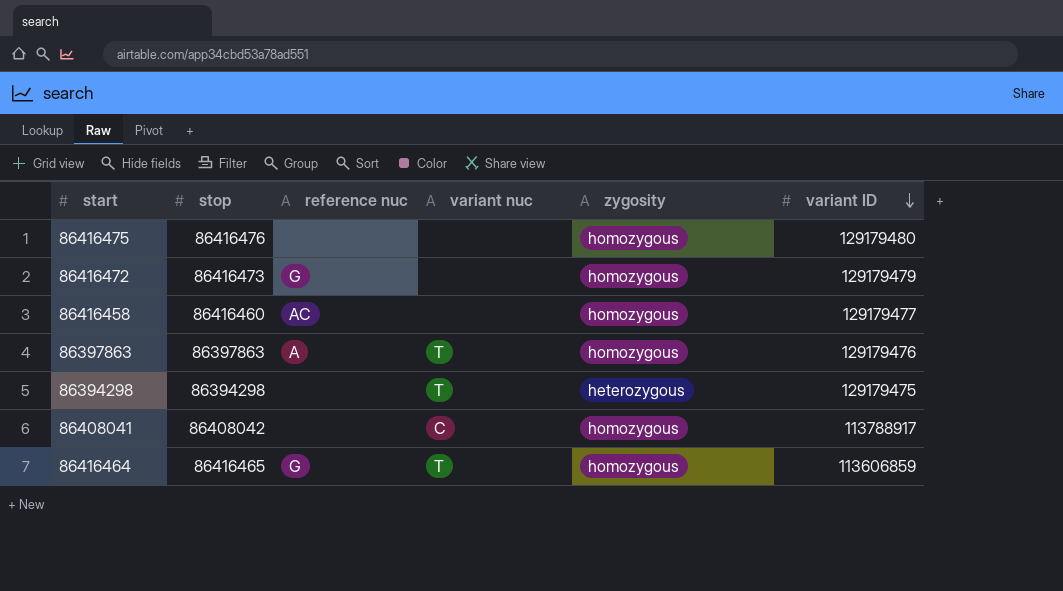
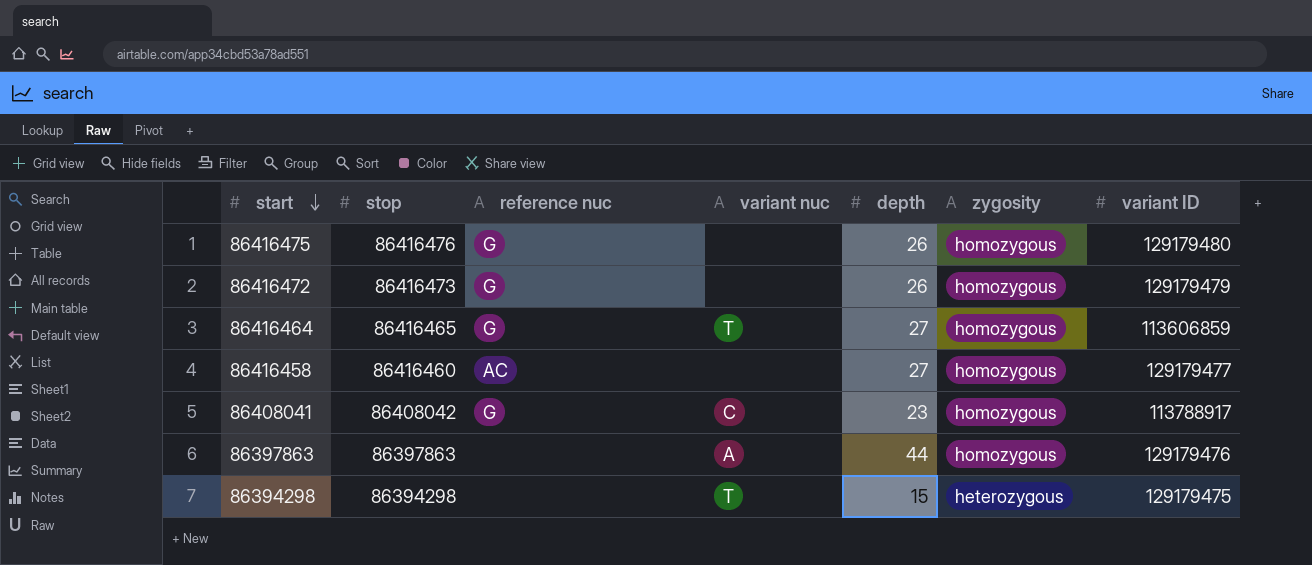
row order: variant ID descending -> start descending
column depth | position: none -> 5
86416475 | reference nuc: none -> G
86408041 | reference nuc: none -> G
86397863 | reference nuc: A -> none
86397863 | variant nuc: T -> A

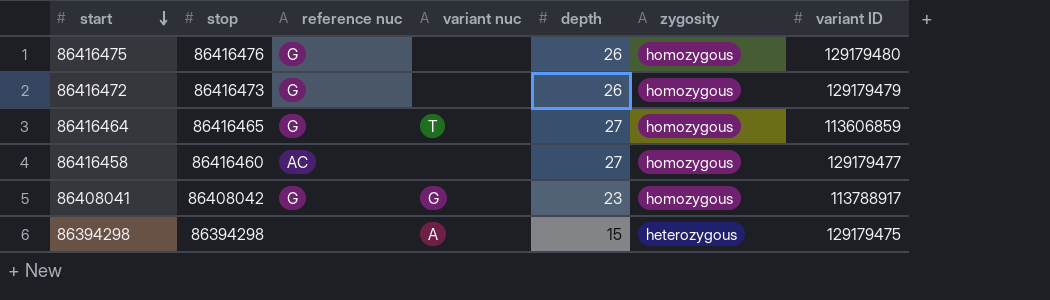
row 86397863: 86397863 | none | A | 44 | homozygous | 129179476 -> none
86408041 | variant nuc: C -> G
86394298 | variant nuc: T -> A

